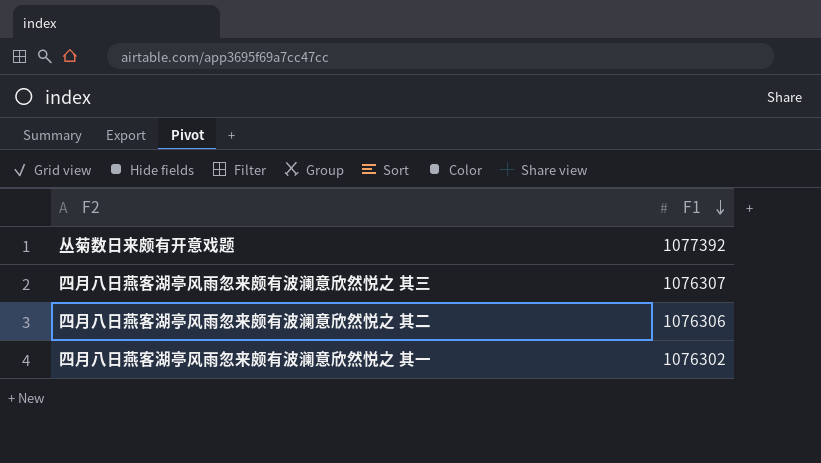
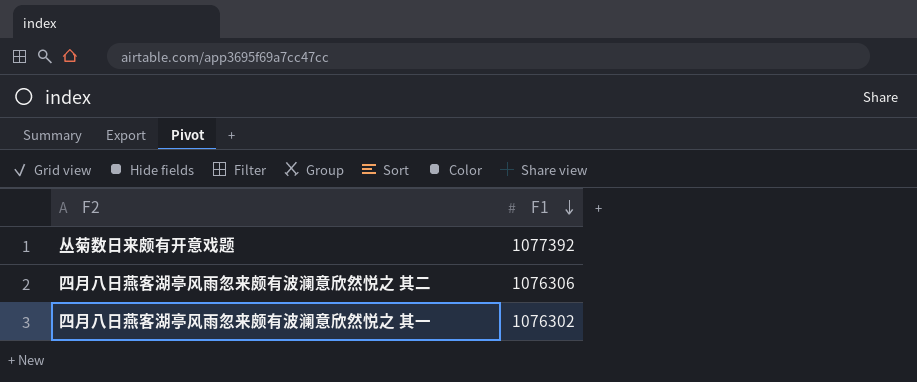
row 四月八日燕客湖亭风雨忽来颇有波澜意欣然悦之 其三: 1076307 -> none

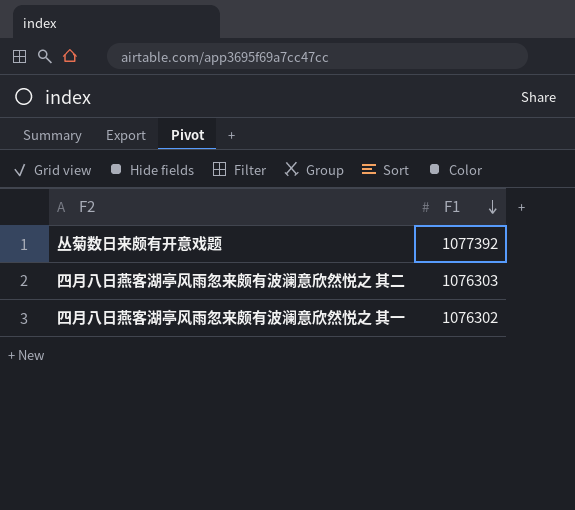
四月八日燕客湖亭风雨忽来颇有波澜意欣然悦之 其二 | F1: 1076306 -> 1076303

